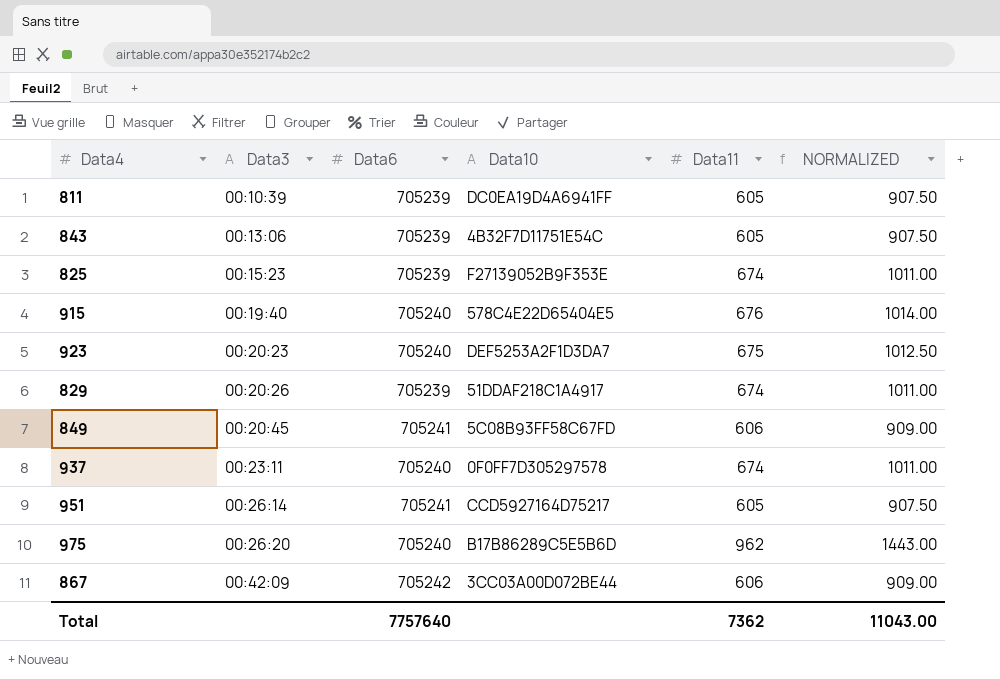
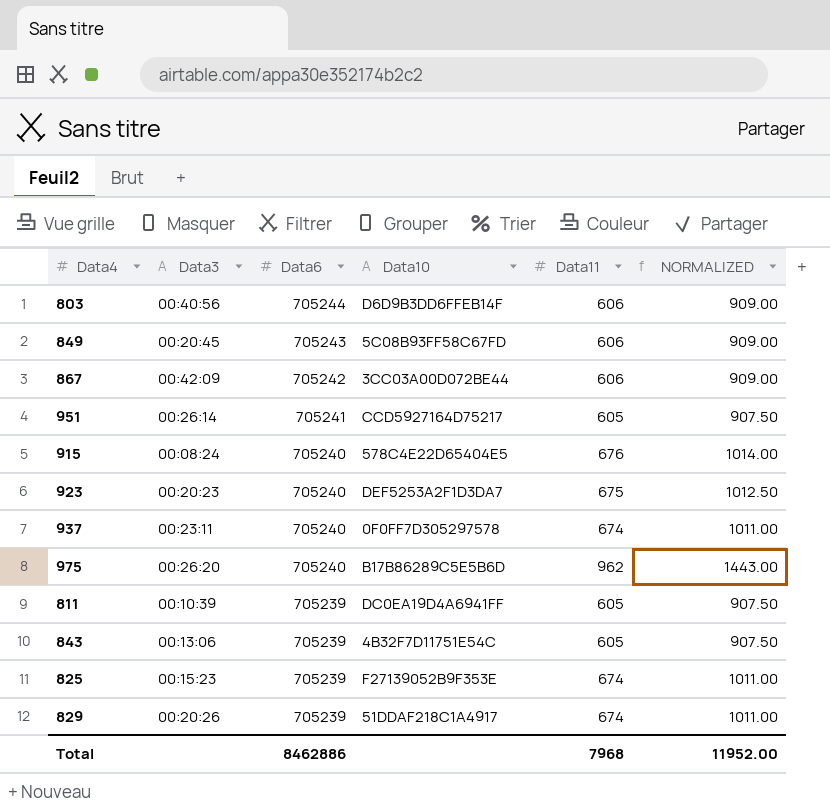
row order: Data3 ascending -> Data6 descending
row 803: none -> 00:40:56 | 705244 | D6D9B3DD6FFEB14F | 606 | 909.00
849 | Data6: 705241 -> 705243
915 | Data3: 00:19:40 -> 00:08:24
Total | Data6: 7757640 -> 8462886
Total | Data11: 7362 -> 7968
Total | NORMALIZED: 11043.00 -> 11952.00

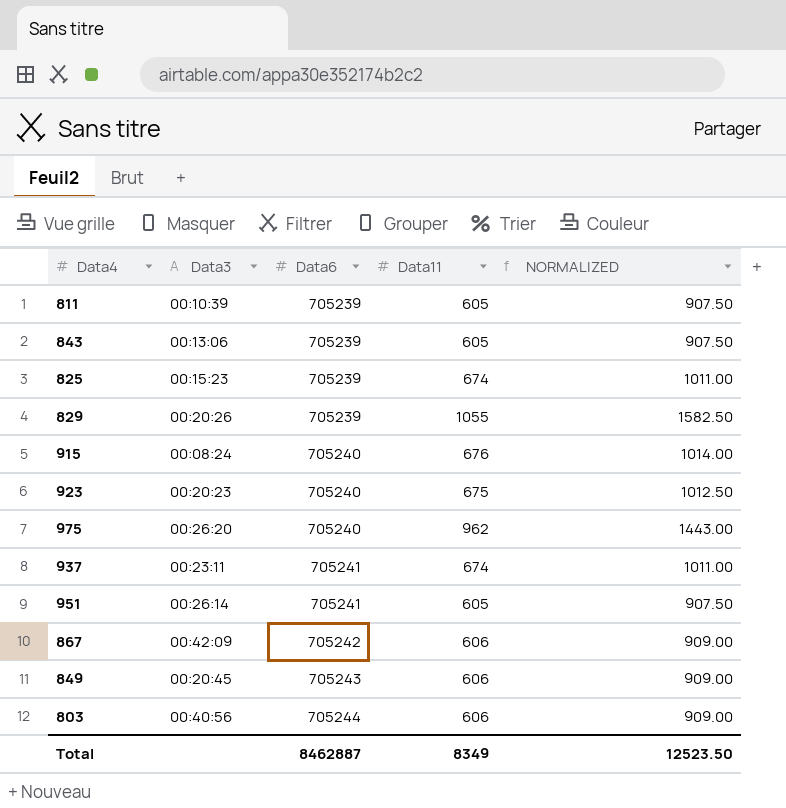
row order: Data6 descending -> Data6 ascending
column Data10 | position: 4 -> none
829 | Data11: 674 -> 1055
829 | NORMALIZED: 1011.00 -> 1582.50
937 | Data6: 705240 -> 705241
Total | Data6: 8462886 -> 8462887
Total | Data11: 7968 -> 8349
Total | NORMALIZED: 11952.00 -> 12523.50

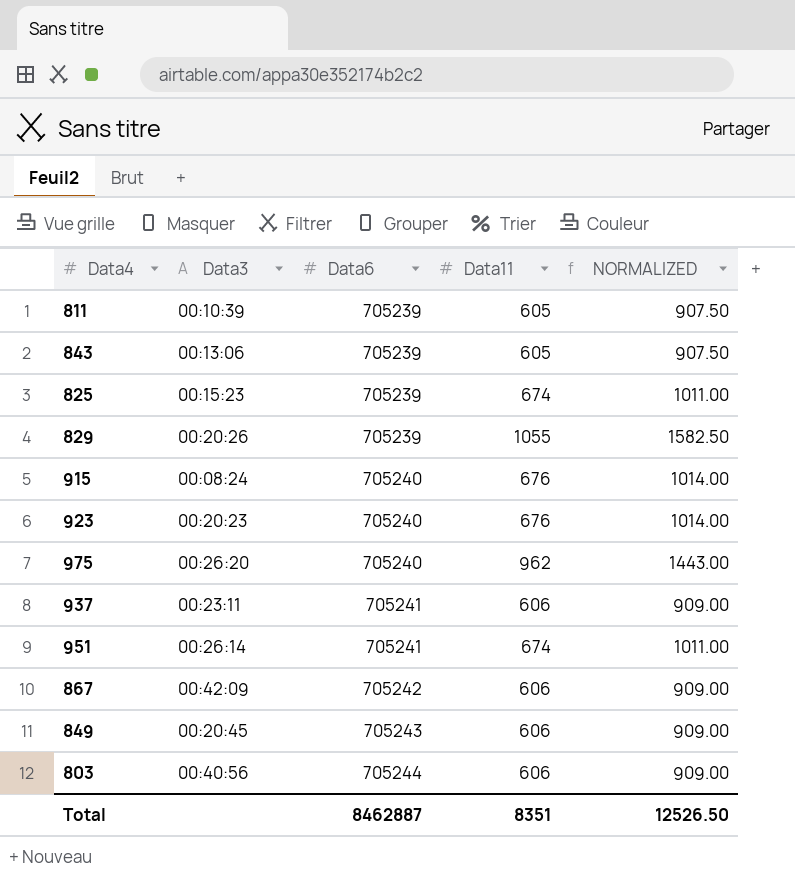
923 | Data11: 675 -> 676
923 | NORMALIZED: 1012.50 -> 1014.00
937 | Data11: 674 -> 606
937 | NORMALIZED: 1011.00 -> 909.00
951 | Data11: 605 -> 674
951 | NORMALIZED: 907.50 -> 1011.00
Total | Data11: 8349 -> 8351
Total | NORMALIZED: 12523.50 -> 12526.50

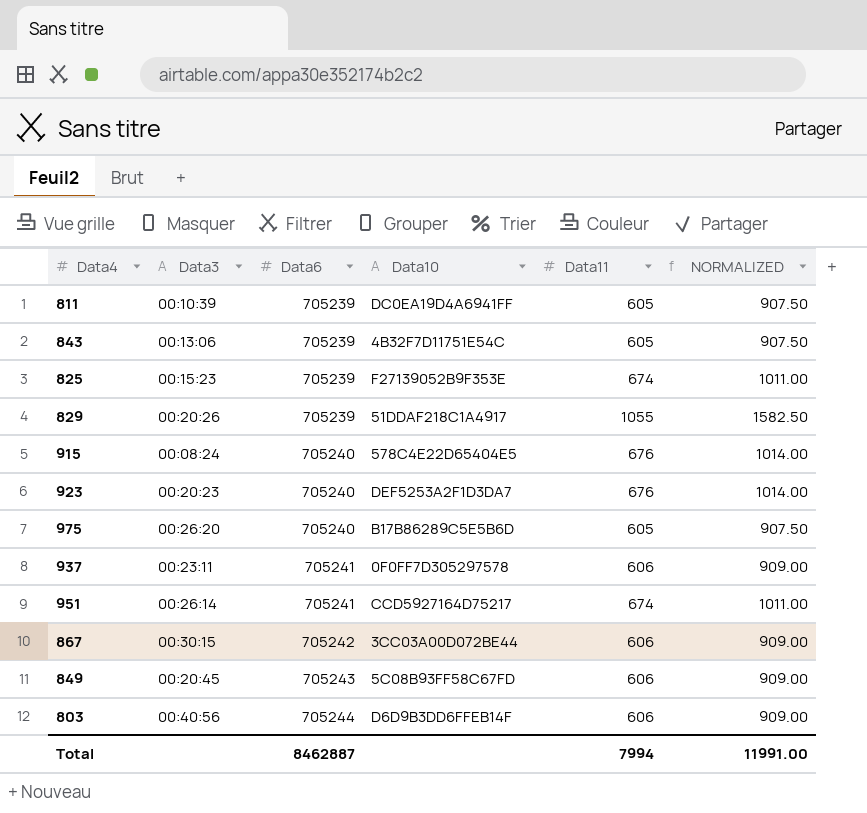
column Data10 | position: none -> 4
975 | Data11: 962 -> 605
975 | NORMALIZED: 1443.00 -> 907.50
867 | Data3: 00:42:09 -> 00:30:15
Total | Data11: 8351 -> 7994
Total | NORMALIZED: 12526.50 -> 11991.00

